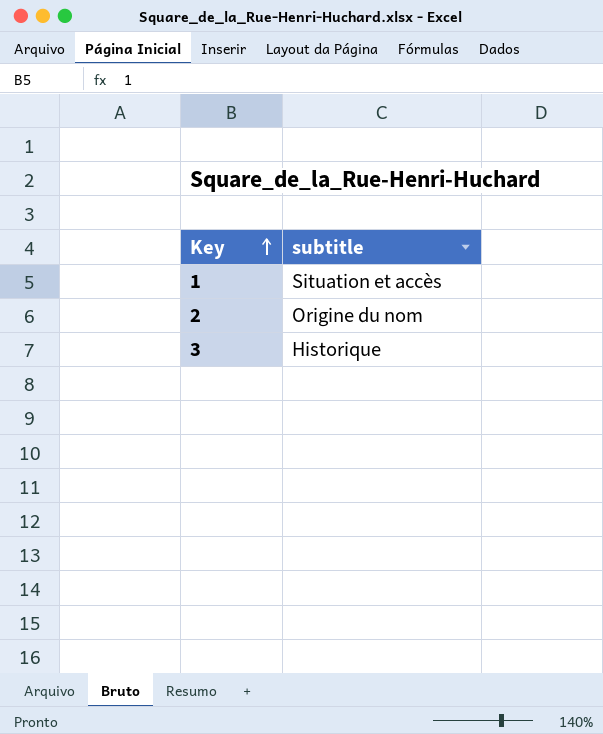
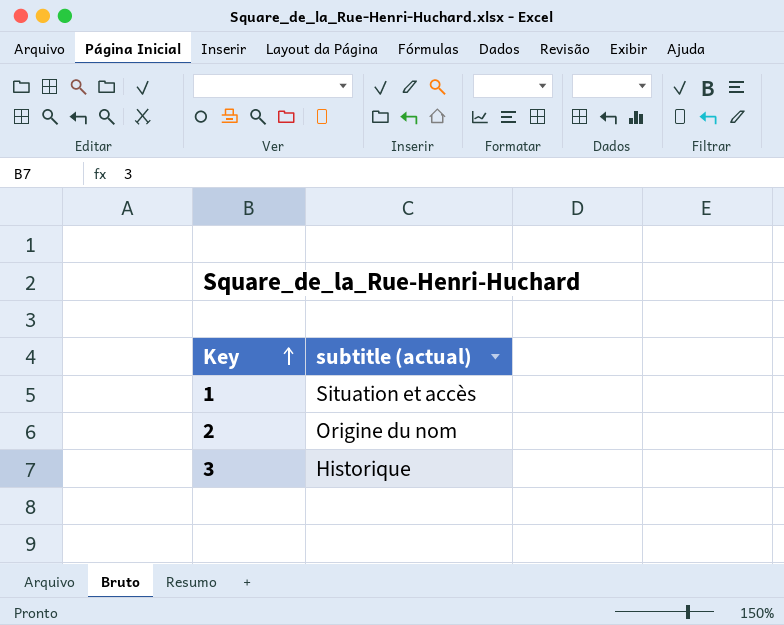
column name: subtitle -> subtitle (actual)

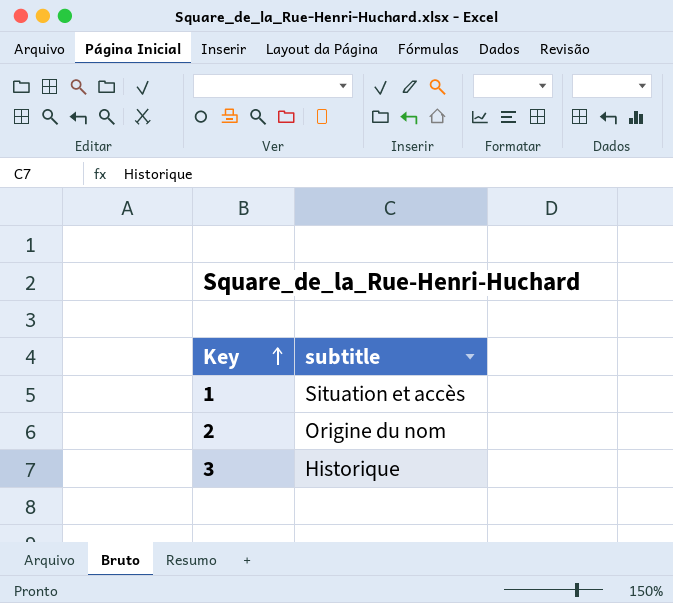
column name: subtitle (actual) -> subtitle

